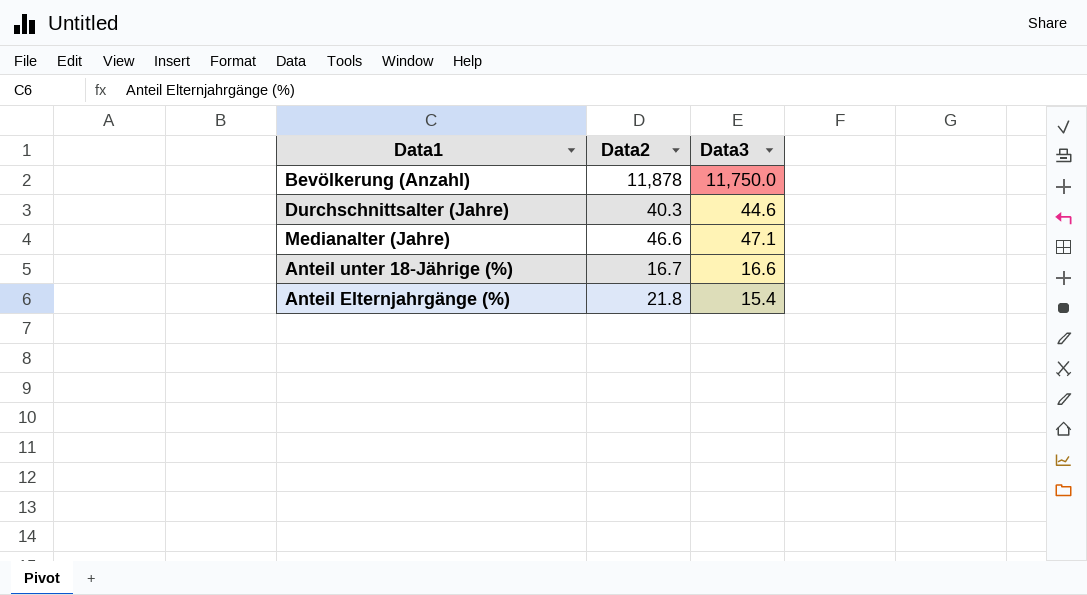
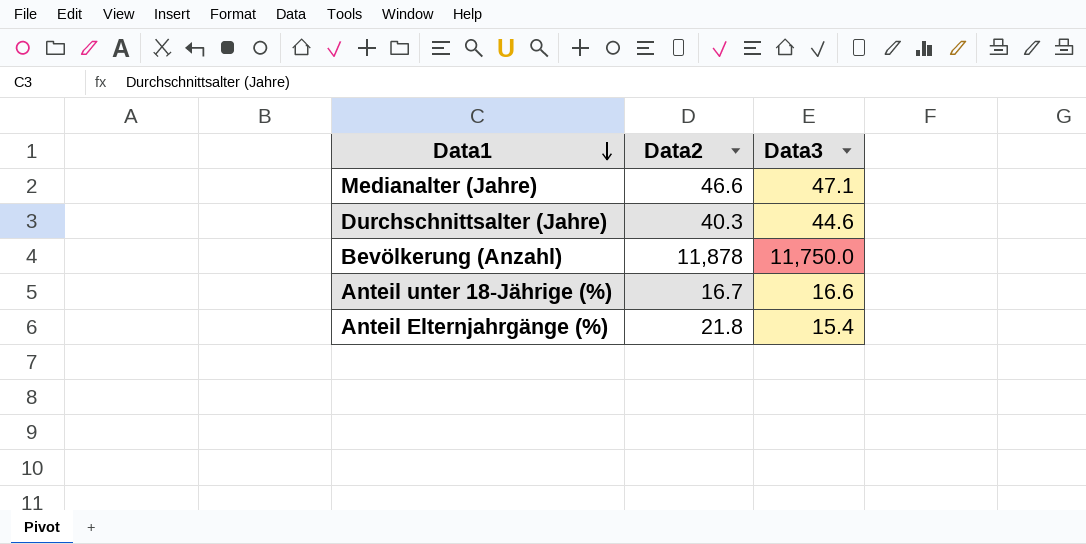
row order: none -> Data1 descending

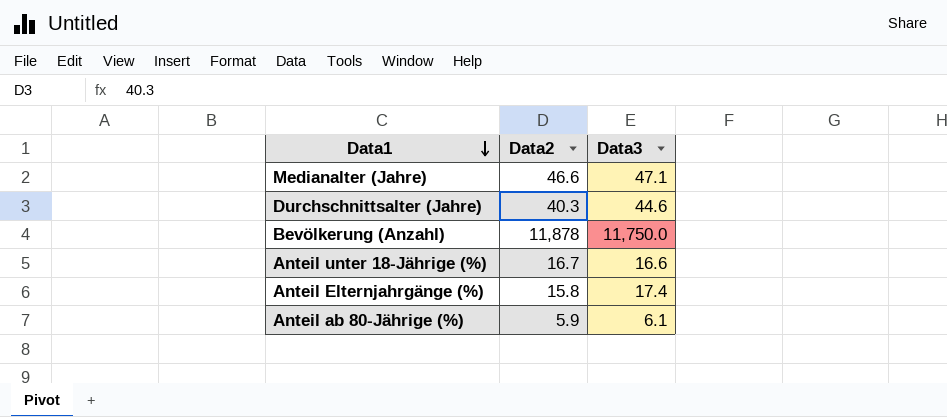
Anteil Elternjahrgänge (%) | Data2: 21.8 -> 15.8
Anteil Elternjahrgänge (%) | Data3: 15.4 -> 17.4
row Anteil ab 80-Jährige (%): none -> 5.9 | 6.1

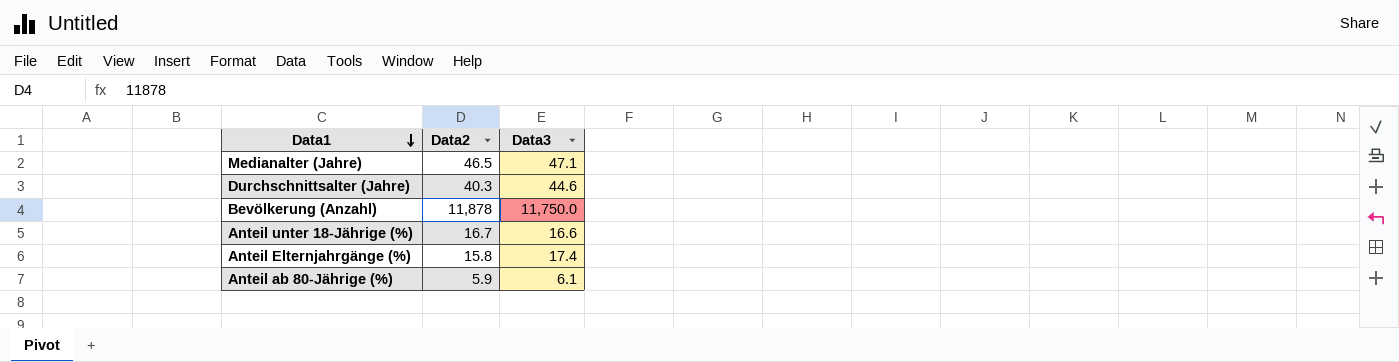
Medianalter (Jahre) | Data2: 46.6 -> 46.5

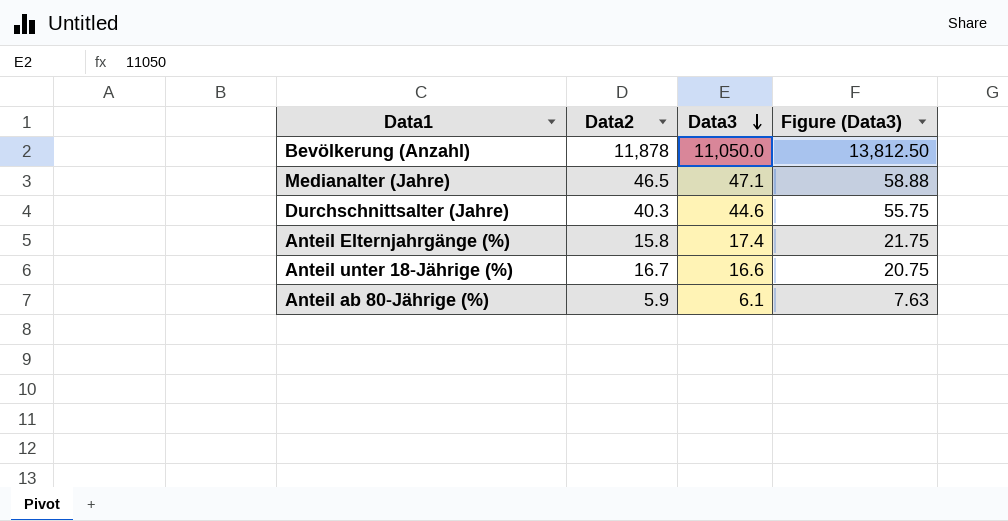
row order: Data1 descending -> Data3 descending
column Figure (Data3) | formula: none -> [Data3] * 1.25
Bevölkerung (Anzahl) | Data3: 11,750.0 -> 11,050.0

